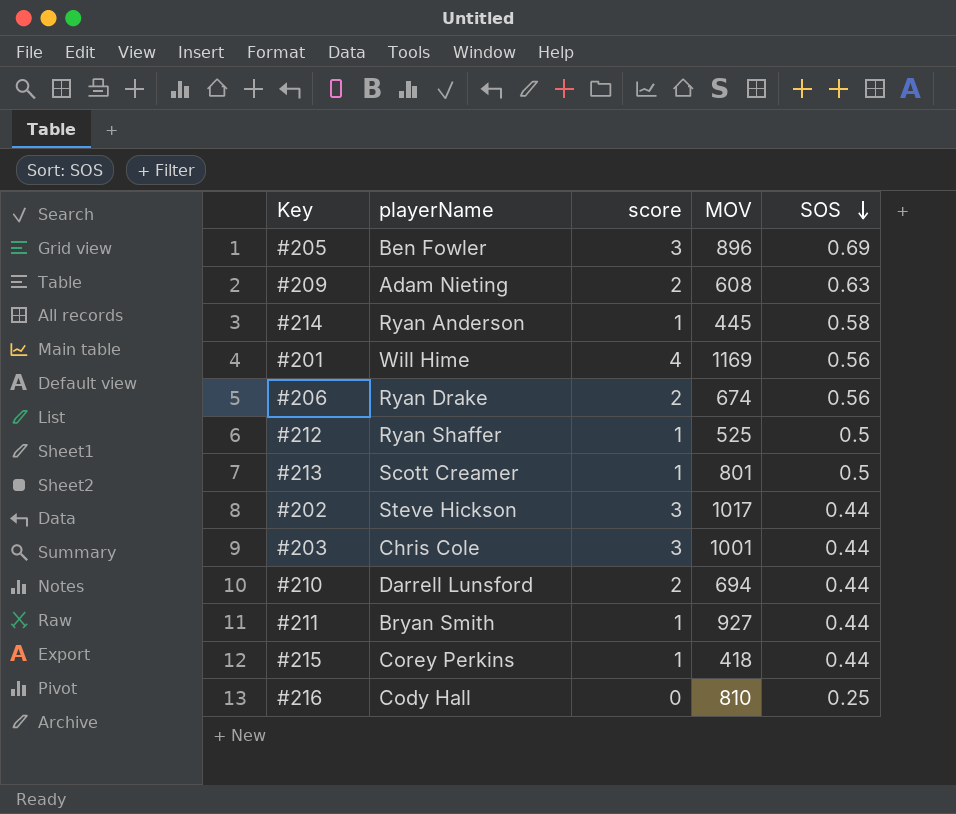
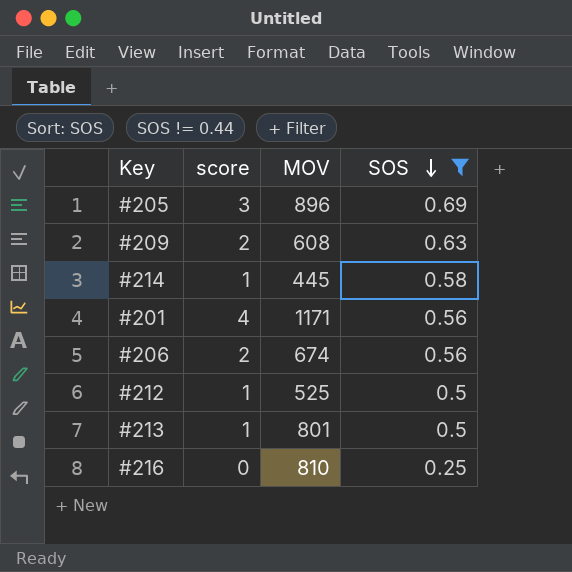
filter: none -> SOS != 0.44
column playerName | position: 2 -> none
#201 | MOV: 1169 -> 1171

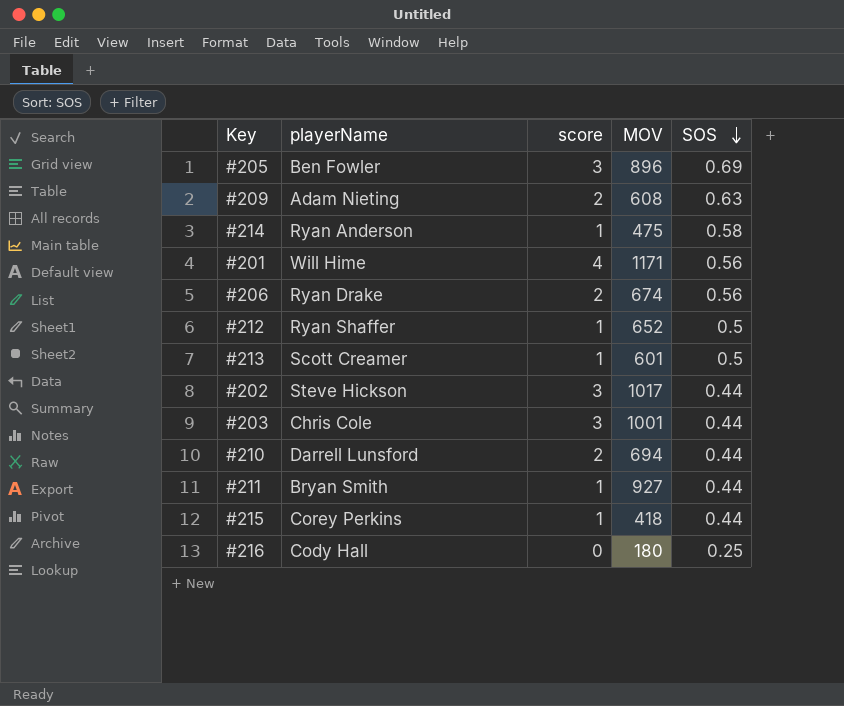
filter: SOS != 0.44 -> none
column playerName | position: none -> 2
#214 | MOV: 445 -> 475
#212 | MOV: 525 -> 652
#213 | MOV: 801 -> 601
#216 | MOV: 810 -> 180

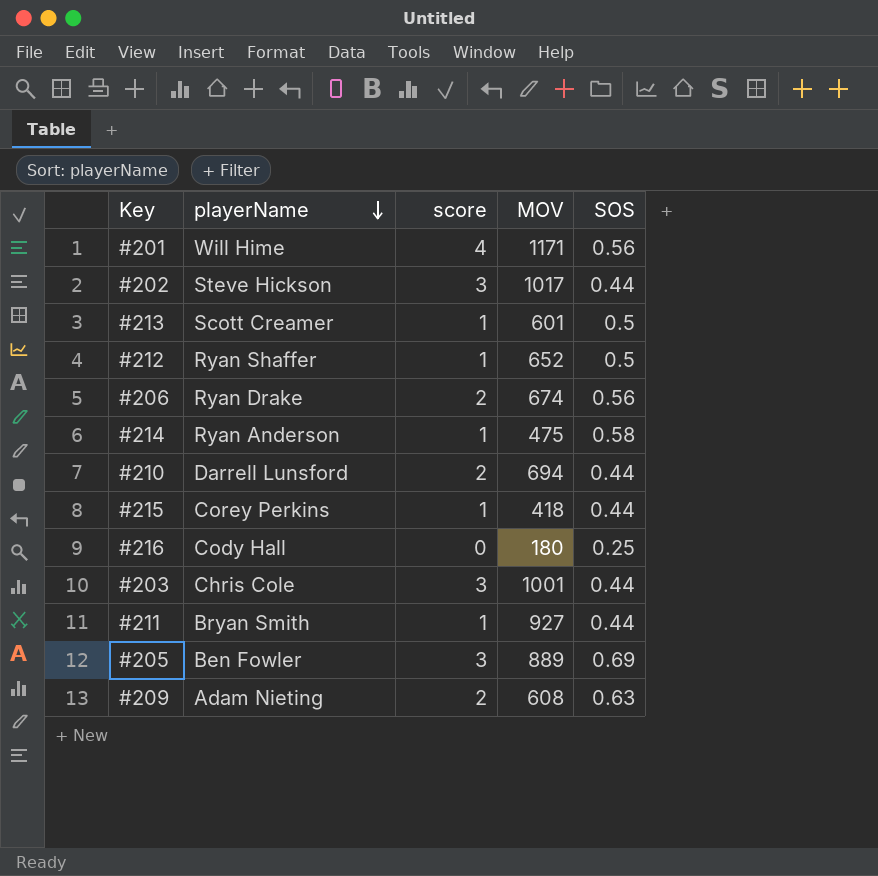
row order: SOS descending -> playerName descending
#205 | MOV: 896 -> 889

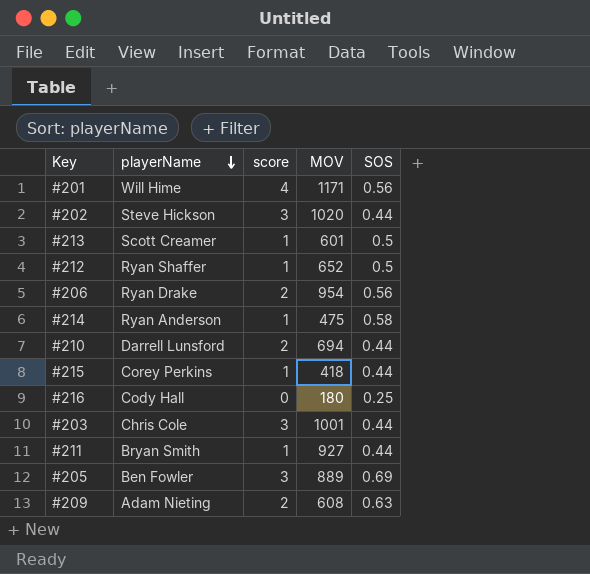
#202 | MOV: 1017 -> 1020
#206 | MOV: 674 -> 954

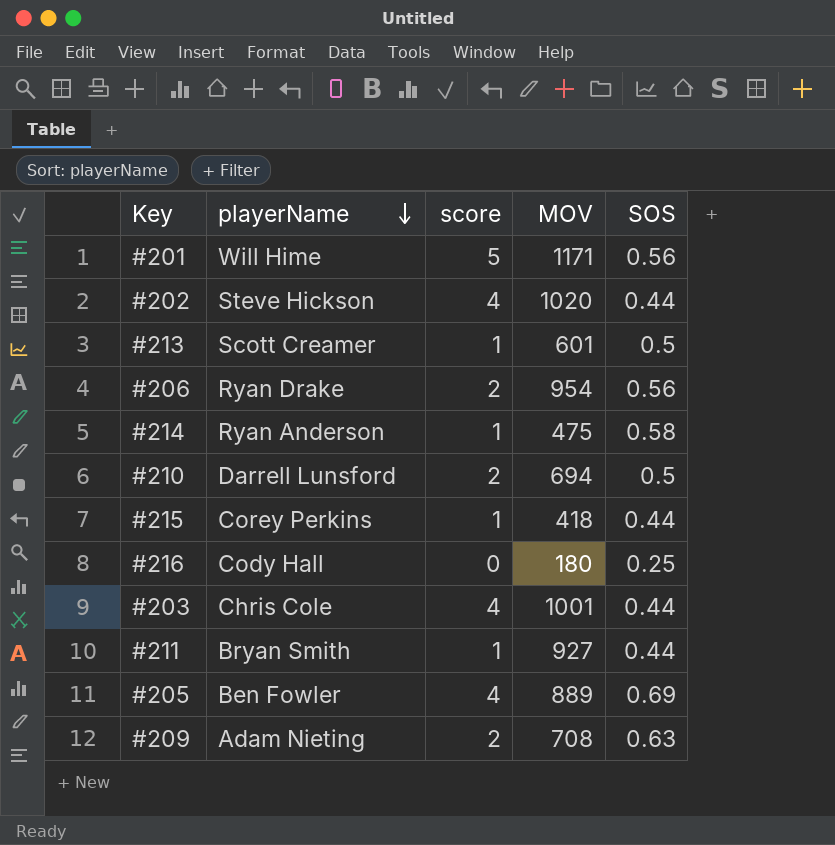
row #212: Ryan Shaffer | 1 | 652 | 0.5 -> none
#201 | score: 4 -> 5
#202 | score: 3 -> 4
#210 | SOS: 0.44 -> 0.5
#203 | score: 3 -> 4
#205 | score: 3 -> 4
#209 | MOV: 608 -> 708

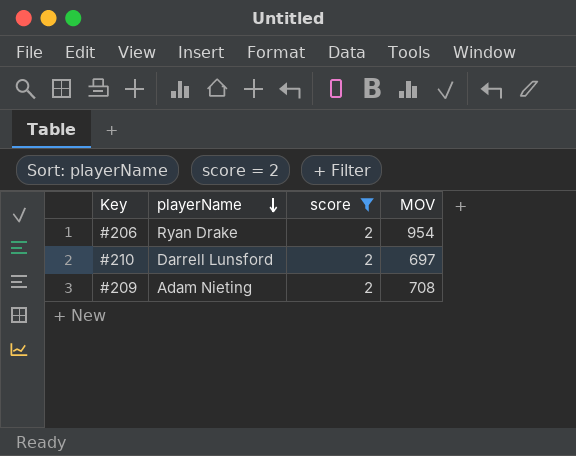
filter: none -> score = 2
column SOS | position: 5 -> none
#210 | MOV: 694 -> 697

